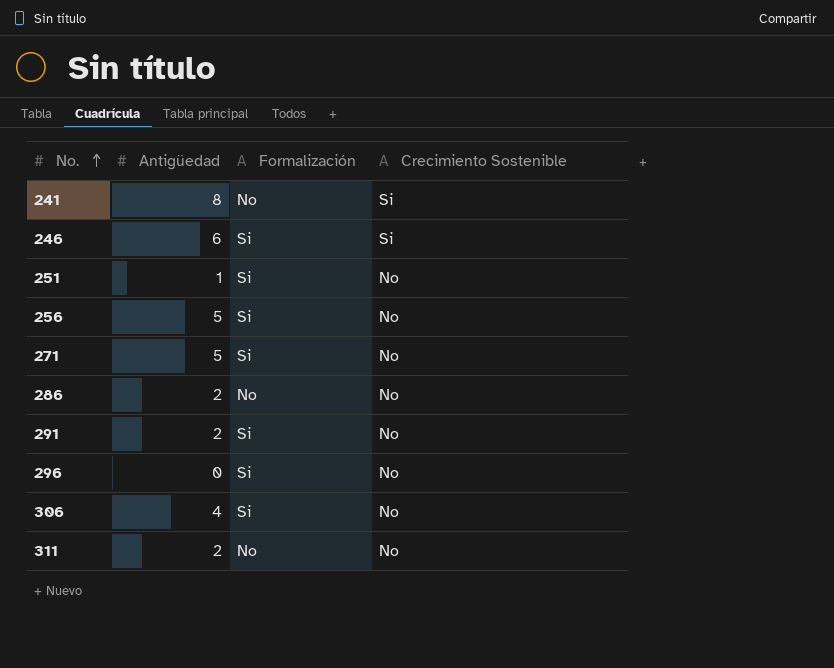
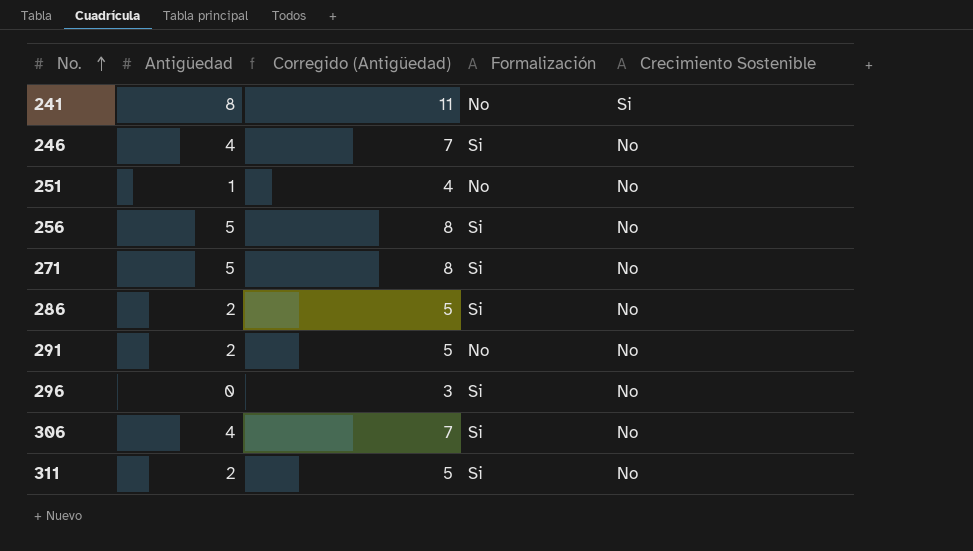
column Corregido (Antigüedad) | formula: none -> [Antigüedad] + 3
246 | Antigüedad: 6 -> 4
246 | Crecimiento Sostenible: Si -> No
251 | Formalización: Si -> No
286 | Formalización: No -> Si
291 | Formalización: Si -> No
311 | Formalización: No -> Si

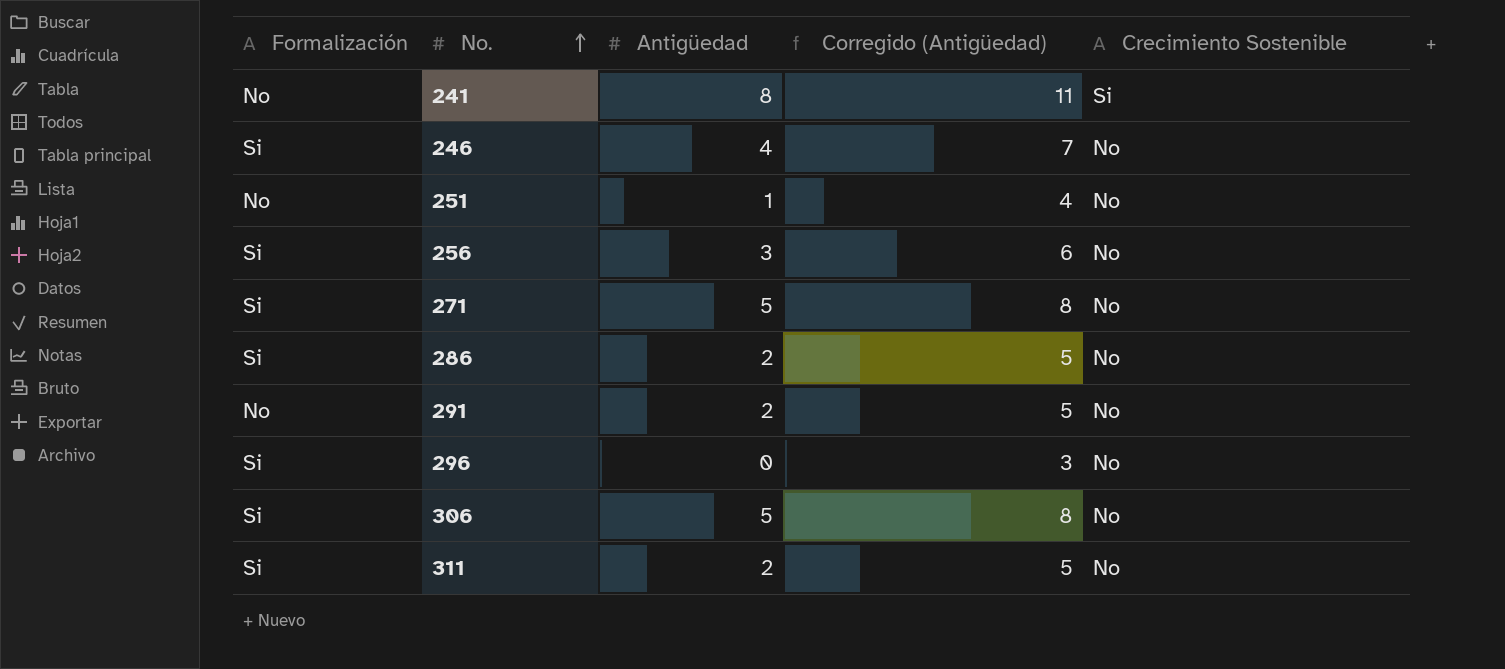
column Formalización | position: 4 -> 1
256 | Antigüedad: 5 -> 3
256 | Corregido (Antigüedad): 8 -> 6
306 | Antigüedad: 4 -> 5
306 | Corregido (Antigüedad): 7 -> 8

